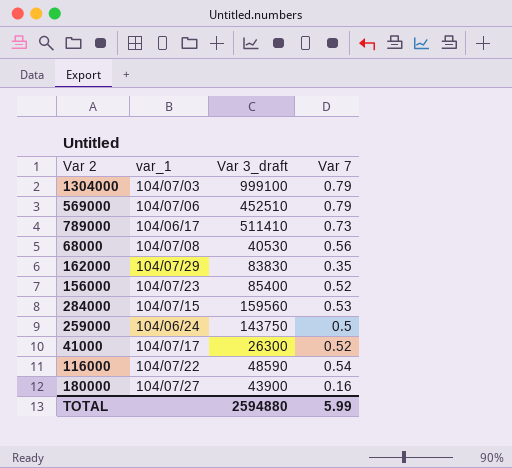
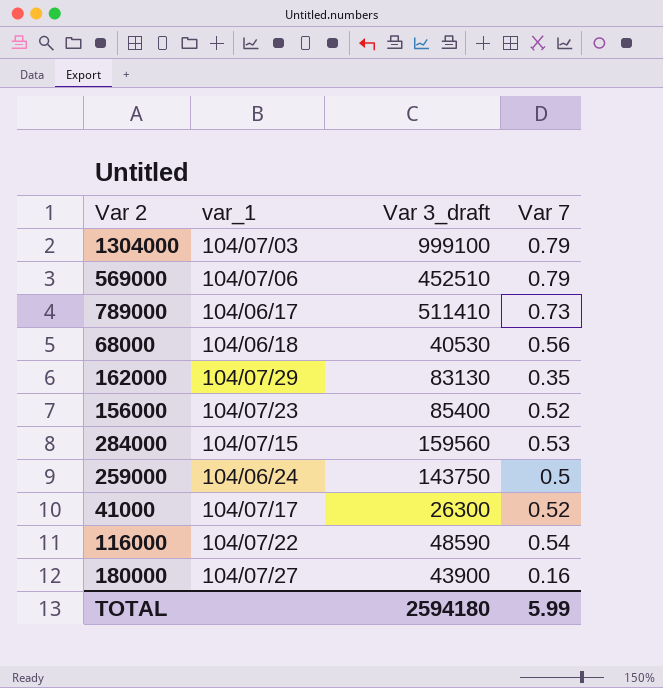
68000 | var_1: 104/07/08 -> 104/06/18
162000 | Var 3_draft: 83830 -> 83130
TOTAL | Var 3_draft: 2594880 -> 2594180

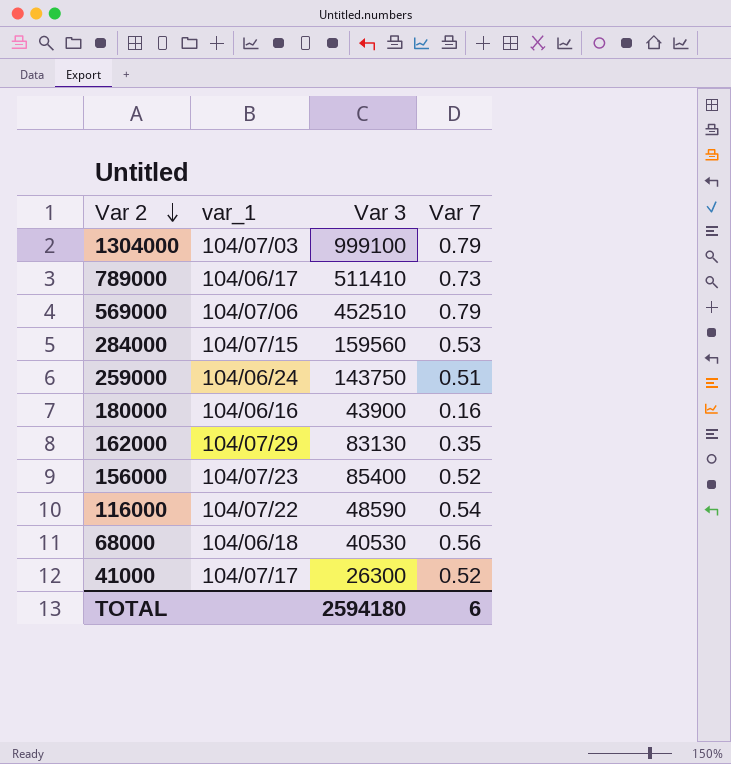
row order: none -> Var 2 descending
column name: Var 3_draft -> Var 3
259000 | Var 7: 0.5 -> 0.51
180000 | var_1: 104/07/27 -> 104/06/16
TOTAL | Var 7: 5.99 -> 6

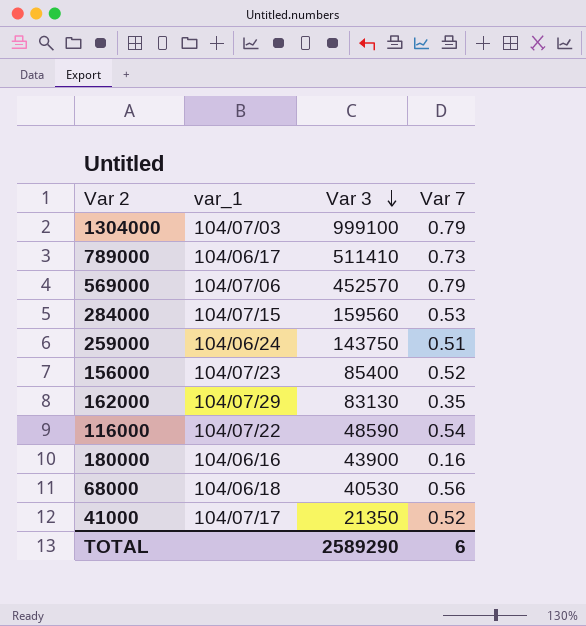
row order: Var 2 descending -> Var 3 descending
569000 | Var 3: 452510 -> 452570
41000 | Var 3: 26300 -> 21350
TOTAL | Var 3: 2594180 -> 2589290

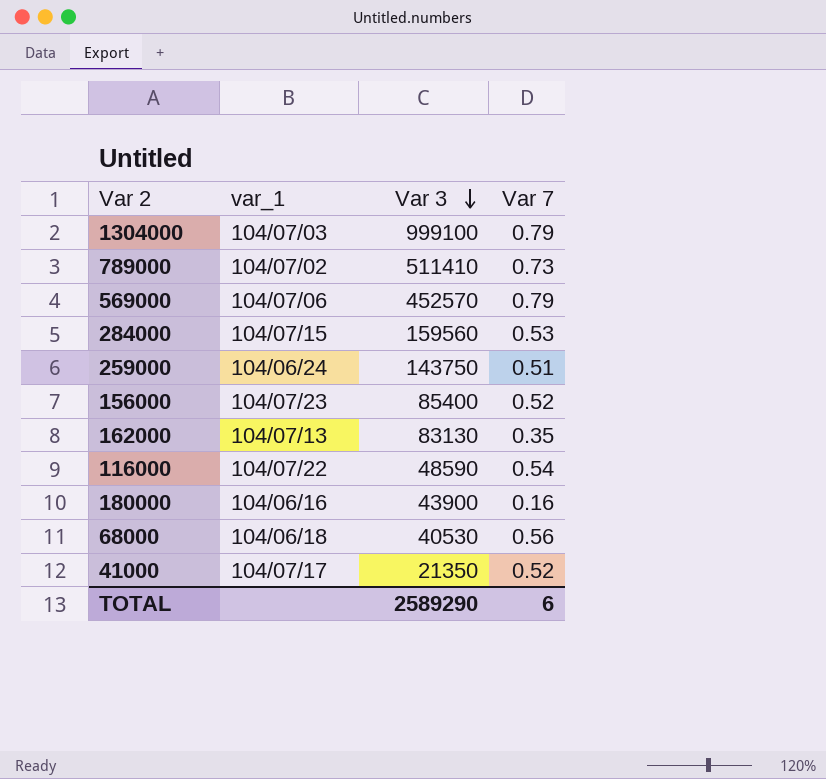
789000 | var_1: 104/06/17 -> 104/07/02
162000 | var_1: 104/07/29 -> 104/07/13

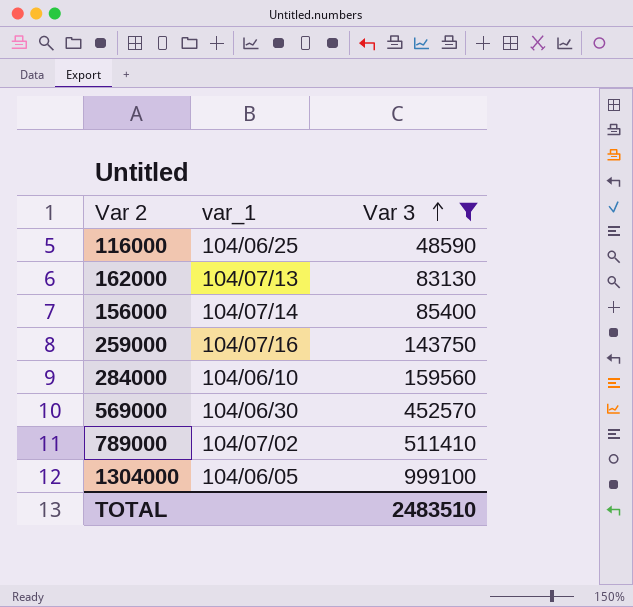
filter: none -> Var 3 >= 48590
row order: Var 3 descending -> Var 3 ascending
column Var 7 | position: 4 -> none
116000 | var_1: 104/07/22 -> 104/06/25
156000 | var_1: 104/07/23 -> 104/07/14
259000 | var_1: 104/06/24 -> 104/07/16
284000 | var_1: 104/07/15 -> 104/06/10
569000 | var_1: 104/07/06 -> 104/06/30
1304000 | var_1: 104/07/03 -> 104/06/05
TOTAL | Var 3: 2589290 -> 2483510

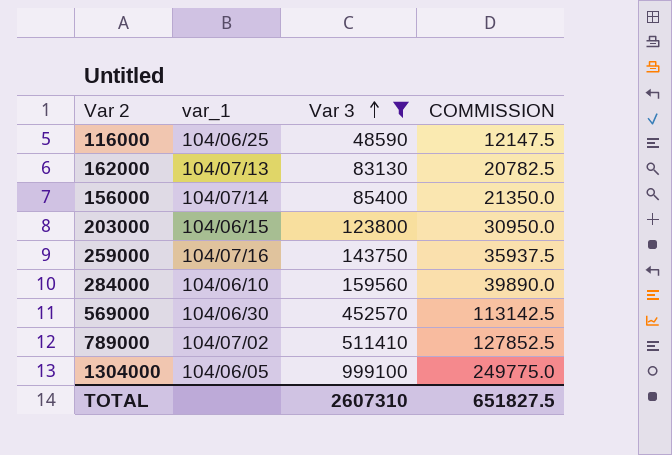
column COMMISSION | formula: none -> [Var 3] * 0.25
row 203000: none -> 104/06/15 | 123800 | 30950.0
TOTAL | Var 3: 2483510 -> 2607310

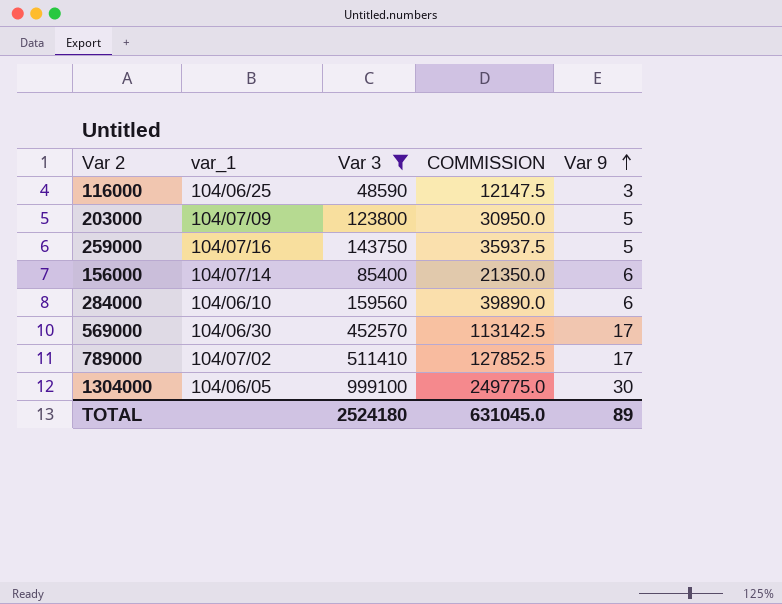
row order: Var 3 ascending -> Var 9 ascending
column Var 9 | position: none -> 5
row 162000: 104/07/13 | 83130 | 20782.5 -> none
203000 | var_1: 104/06/15 -> 104/07/09
TOTAL | Var 3: 2607310 -> 2524180
TOTAL | COMMISSION: 651827.5 -> 631045.0

